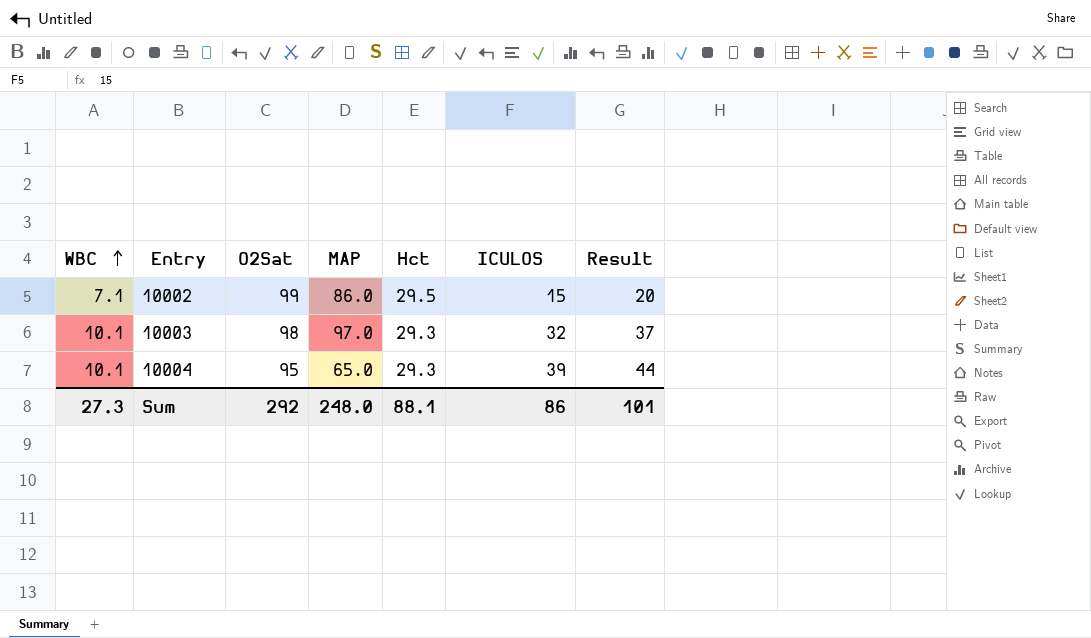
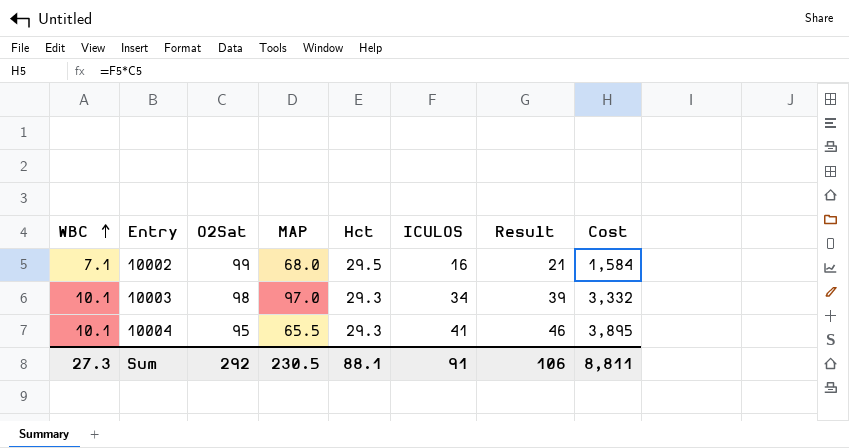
column Cost | formula: none -> [O2Sat] * [ICULOS]
10002 | MAP: 86.0 -> 68.0
10002 | ICULOS: 15 -> 16
10002 | Result: 20 -> 21
10003 | ICULOS: 32 -> 34
10003 | Result: 37 -> 39
10004 | MAP: 65.0 -> 65.5
10004 | ICULOS: 39 -> 41
10004 | Result: 44 -> 46
Sum | MAP: 248.0 -> 230.5
Sum | ICULOS: 86 -> 91
Sum | Result: 101 -> 106

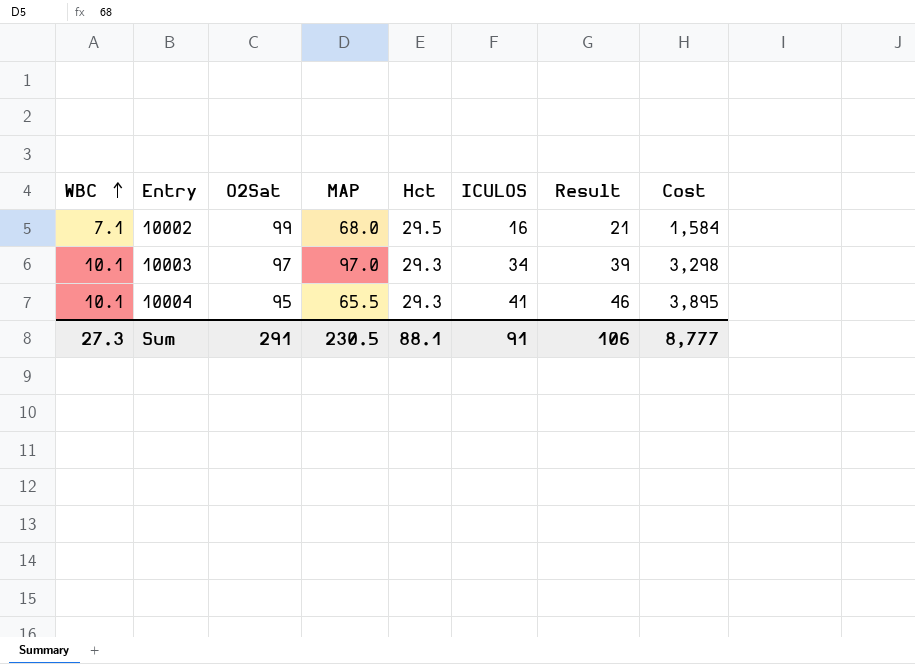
10003 | O2Sat: 98 -> 97
10003 | Cost: 3,332 -> 3,298
Sum | O2Sat: 292 -> 291
Sum | Cost: 8,811 -> 8,777

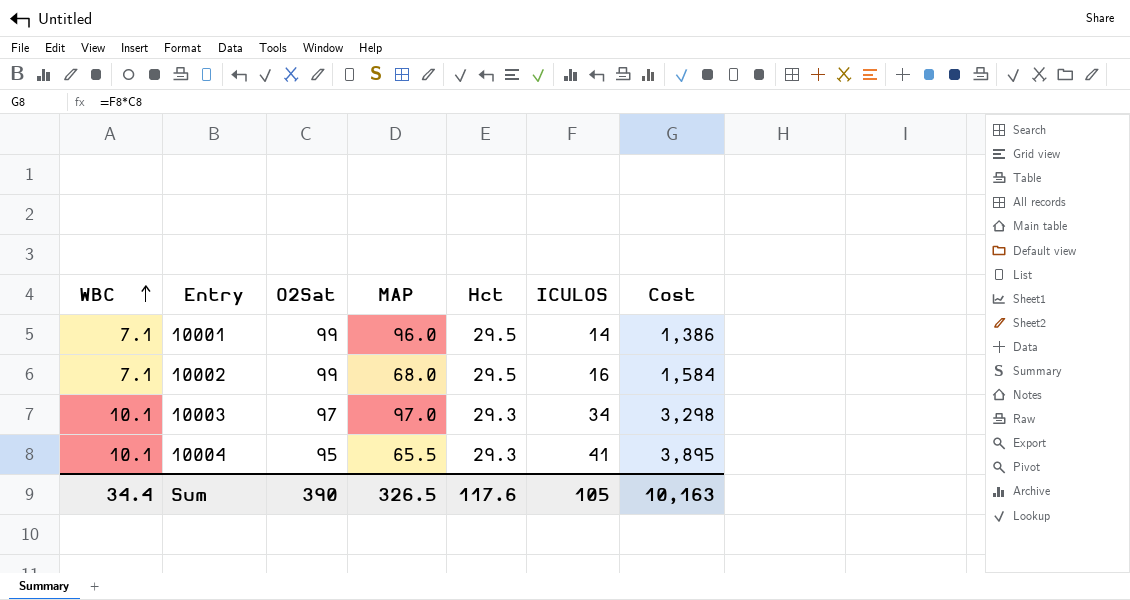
column Result | formula: [ICULOS] + 5 -> none
row 10001: none -> 7.1 | 99 | 96.0 | 29.5 | 14 | 1,386
Sum | WBC: 27.3 -> 34.4
Sum | O2Sat: 291 -> 390
Sum | MAP: 230.5 -> 326.5
Sum | Hct: 88.1 -> 117.6
Sum | ICULOS: 91 -> 105
Sum | Cost: 8,777 -> 10,163

